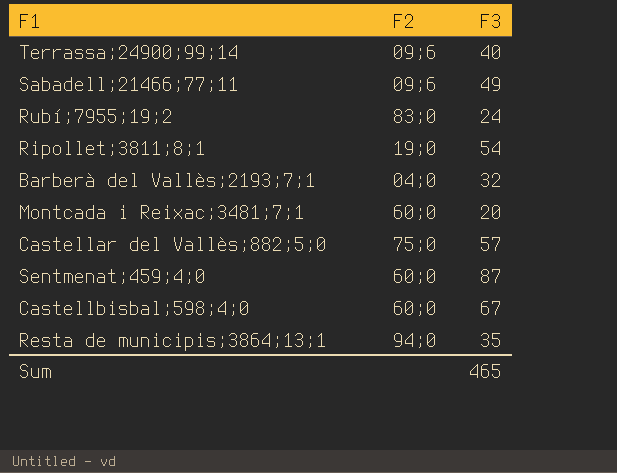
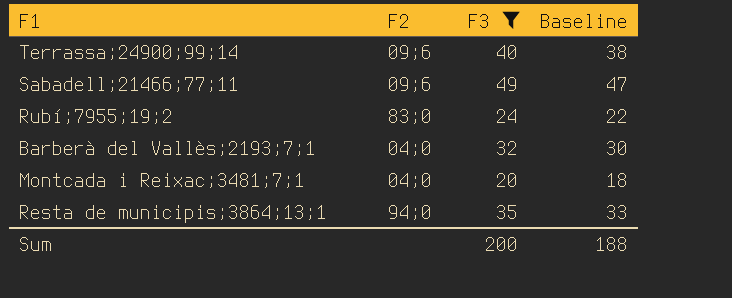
filter: none -> F3 <= 49
column Baseline | formula: none -> [F3] - 2
Montcada i Reixac;3481;7;1 | F2: 60;0 -> 04;0
Sum | F3: 465 -> 200

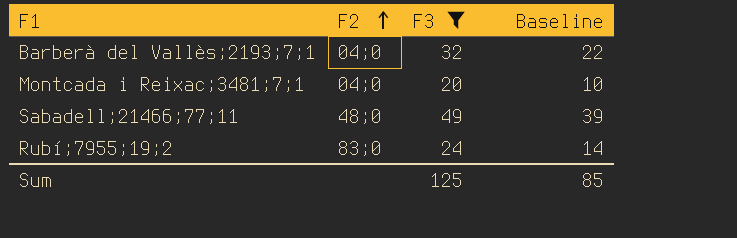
row order: none -> F2 ascending
column Baseline | formula: [F3] - 2 -> [F3] - 10
row Terrassa;24900;99;14: 09;6 | 40 | 38 -> none
row Resta de municipis;3864;13;1: 94;0 | 35 | 33 -> none
Sabadell;21466;77;11 | F2: 09;6 -> 48;0
Sum | F3: 200 -> 125
Sum | Baseline: 188 -> 85

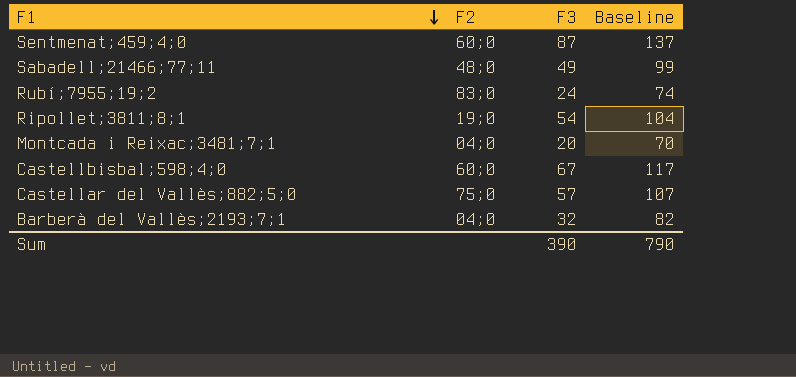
filter: F3 <= 49 -> none
row order: F2 ascending -> F1 descending
column Baseline | formula: [F3] - 10 -> [F3] + 50
Sum | F3: 125 -> 390
Sum | Baseline: 85 -> 790

